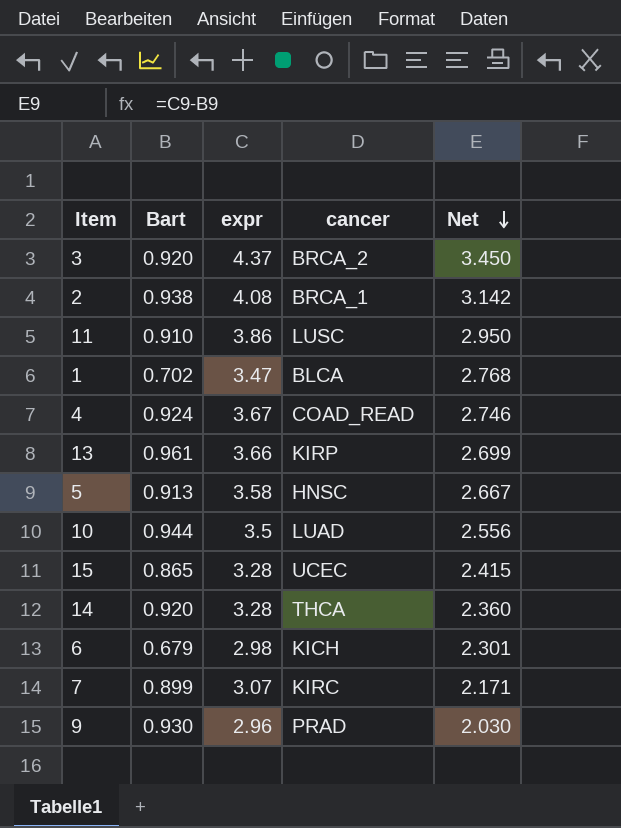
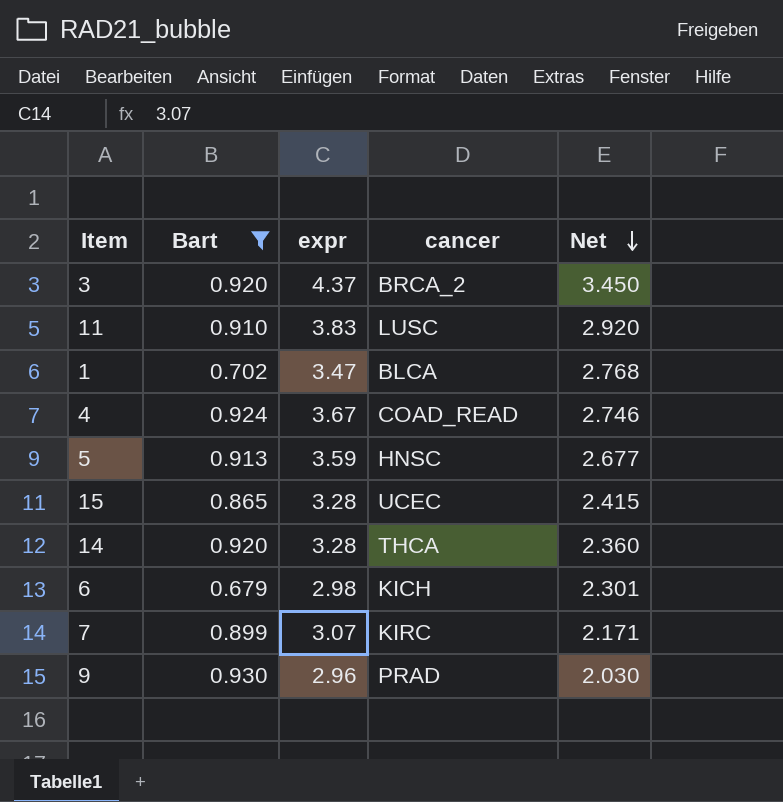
filter: none -> Bart <= 0.930
11 | expr: 3.86 -> 3.83
11 | Net: 2.950 -> 2.920
5 | expr: 3.58 -> 3.59
5 | Net: 2.667 -> 2.677

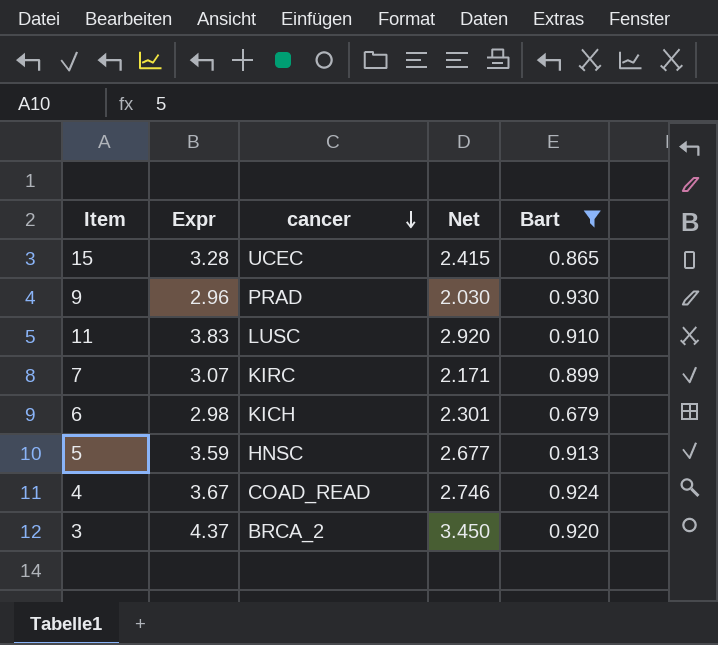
row order: Net descending -> cancer descending
column name: expr -> Expr
column Bart | position: 2 -> 5
row 1: 0.702 | 3.47 | BLCA | 2.768 -> none
row 14: 0.920 | 3.28 | THCA | 2.360 -> none

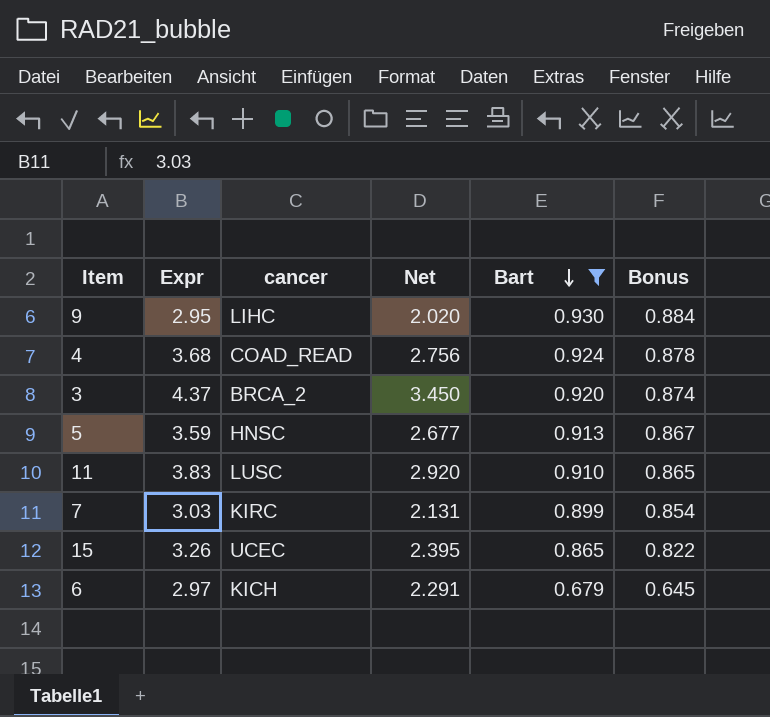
row order: cancer descending -> Bart descending
column Bonus | formula: none -> [Bart] * 0.95
9 | Expr: 2.96 -> 2.95
9 | cancer: PRAD -> LIHC
9 | Net: 2.030 -> 2.020
4 | Expr: 3.67 -> 3.68
4 | Net: 2.746 -> 2.756
7 | Expr: 3.07 -> 3.03
7 | Net: 2.171 -> 2.131
15 | Expr: 3.28 -> 3.26
15 | Net: 2.415 -> 2.395
6 | Expr: 2.98 -> 2.97
6 | Net: 2.301 -> 2.291

